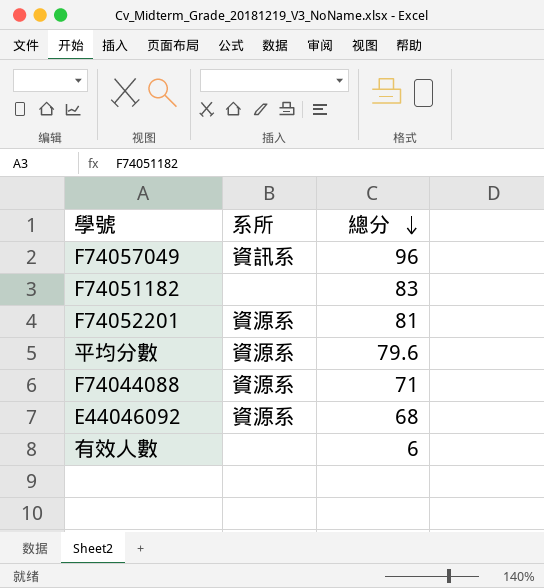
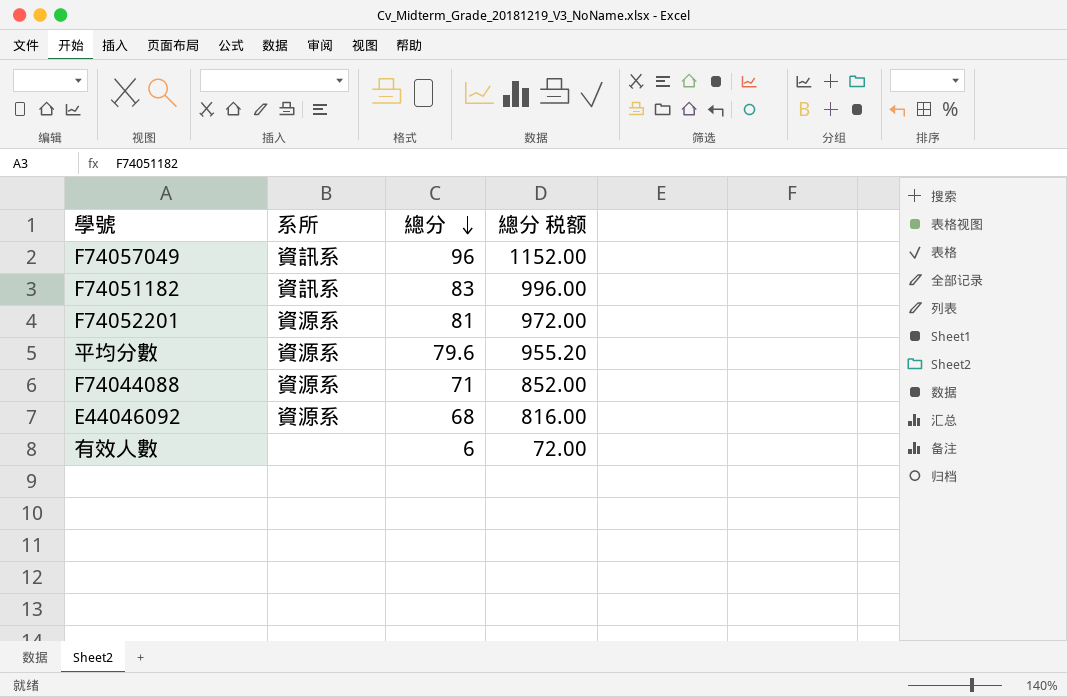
column 總分 税额 | formula: none -> [總分] * 12
F74051182 | 系所: none -> 資訊系

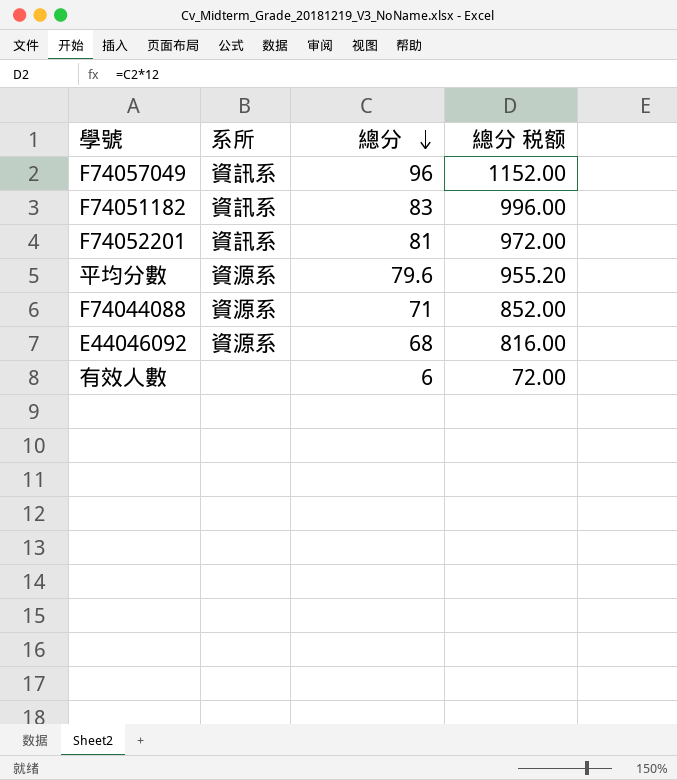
F74052201 | 系所: 資源系 -> 資訊系

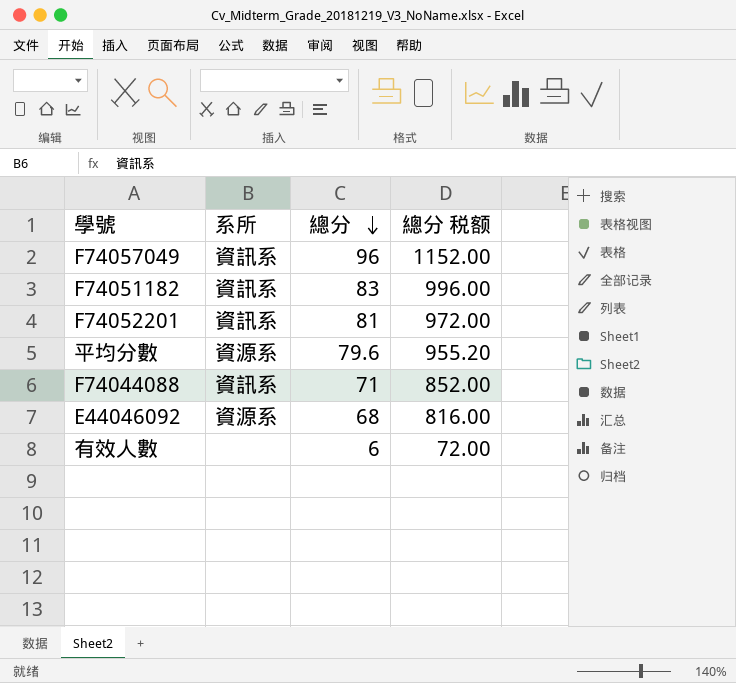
F74044088 | 系所: 資源系 -> 資訊系

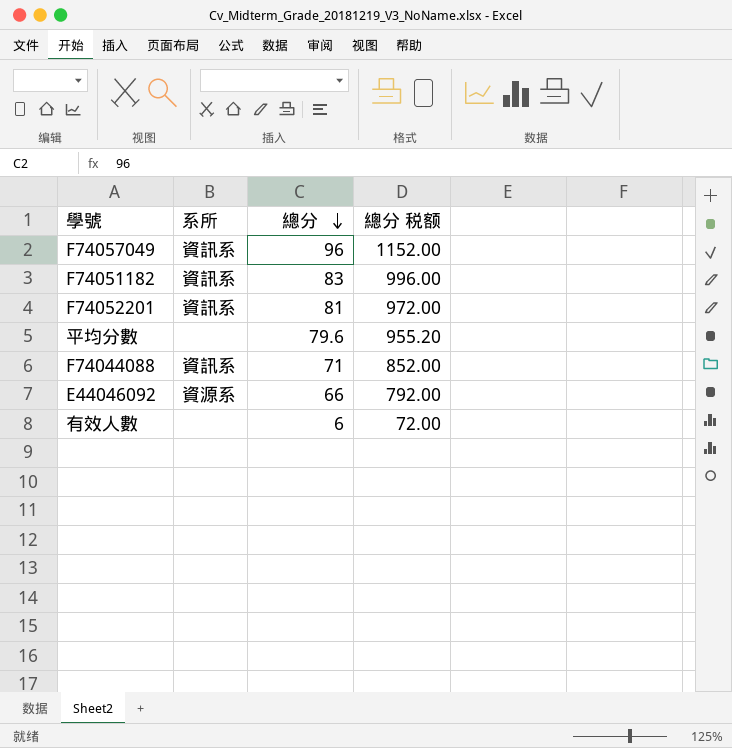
平均分數 | 系所: 資源系 -> none
E44046092 | 總分: 68 -> 66
E44046092 | 總分 税额: 816.00 -> 792.00

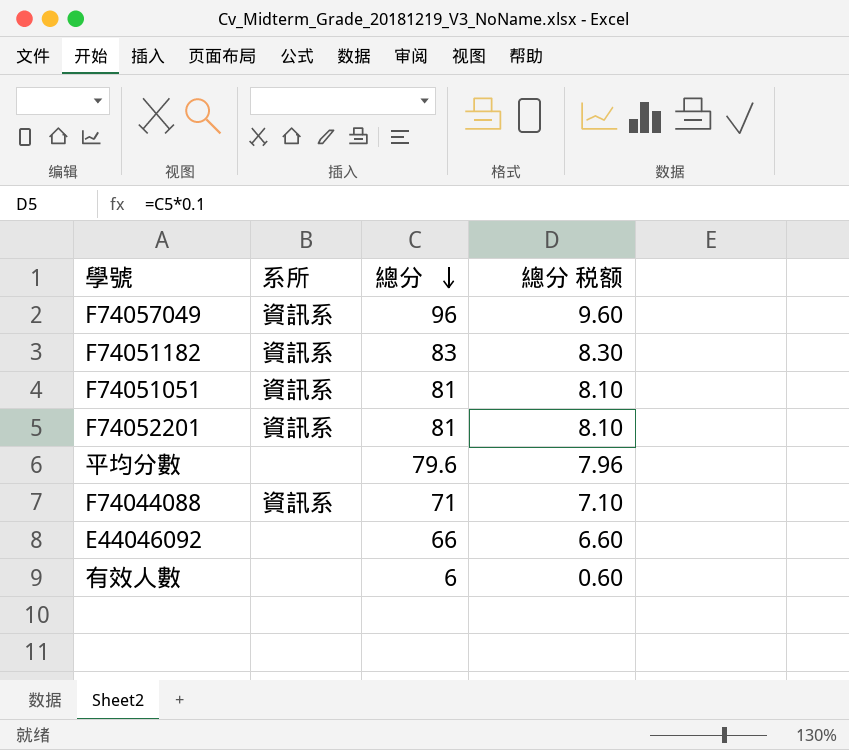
column 總分 税额 | formula: [總分] * 12 -> [總分] * 0.1
row F74051051: none -> 資訊系 | 81 | 8.10
E44046092 | 系所: 資源系 -> none

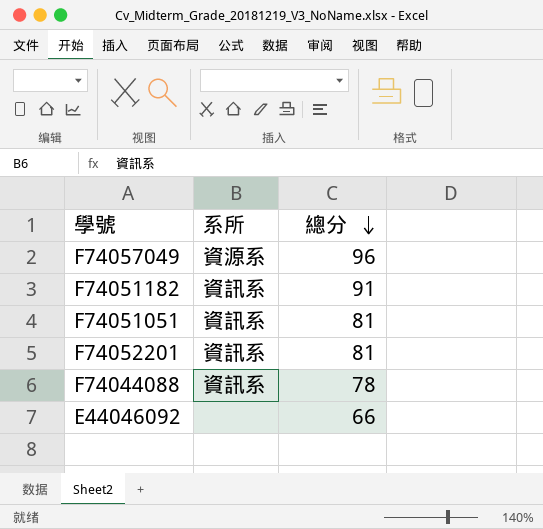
column 總分 税额 | formula: [總分] * 0.1 -> none
row 平均分數: none | 79.6 | 7.96 -> none
row 有效人數: none | 6 | 0.60 -> none
F74057049 | 系所: 資訊系 -> 資源系
F74051182 | 總分: 83 -> 91
F74044088 | 總分: 71 -> 78

